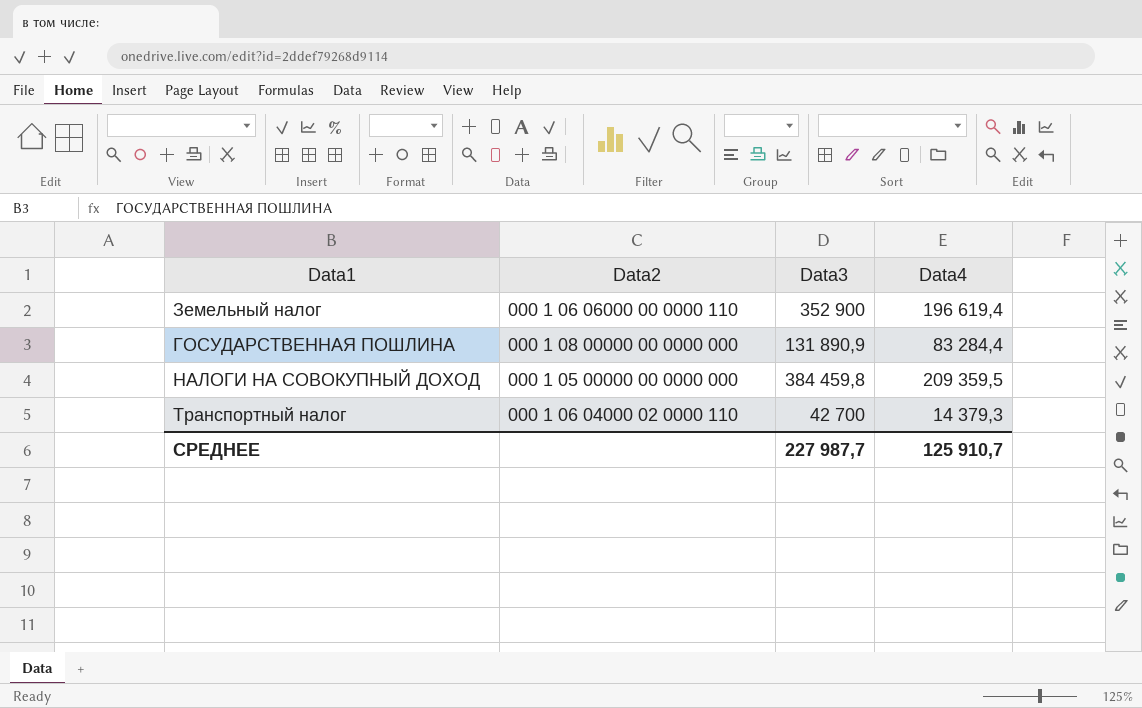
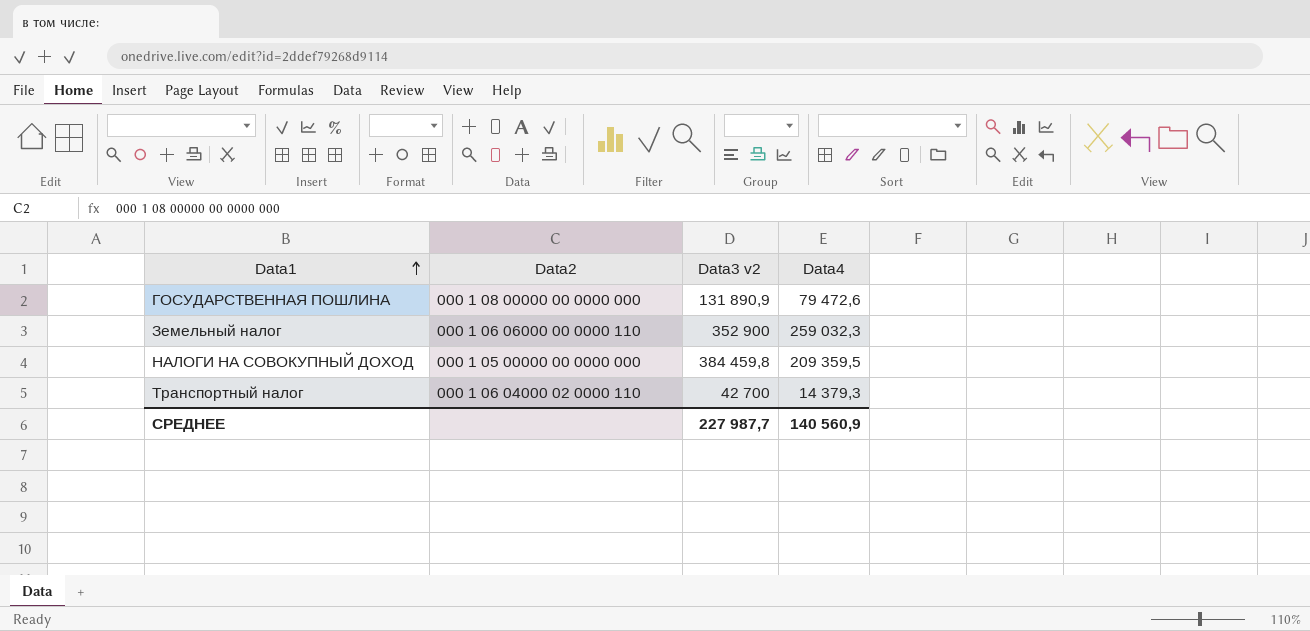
row order: none -> Data1 ascending
column name: Data3 -> Data3 v2
ГОСУДАРСТВЕННАЯ ПОШЛИНА | Data4: 83 284,4 -> 79 472,6
Земельный налог | Data4: 196 619,4 -> 259 032,3
СРЕДНЕЕ | Data4: 125 910,7 -> 140 560,9

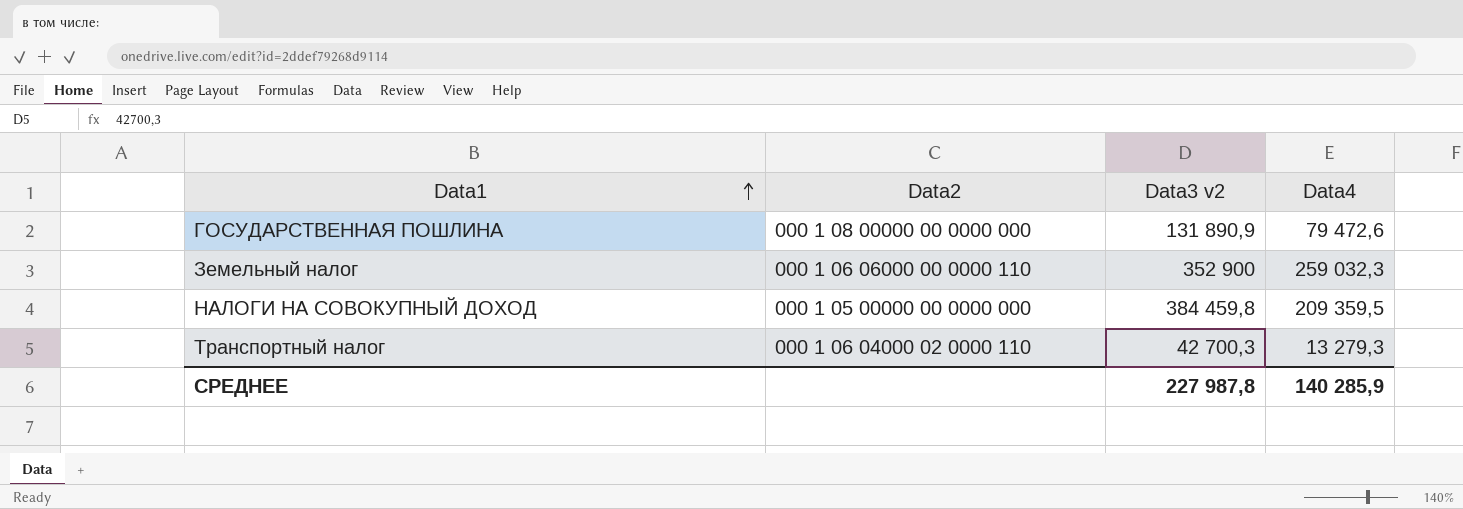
Транспортный налог | Data3 v2: 42 700 -> 42 700,3
Транспортный налог | Data4: 14 379,3 -> 13 279,3
СРЕДНЕЕ | Data3 v2: 227 987,7 -> 227 987,8
СРЕДНЕЕ | Data4: 140 560,9 -> 140 285,9

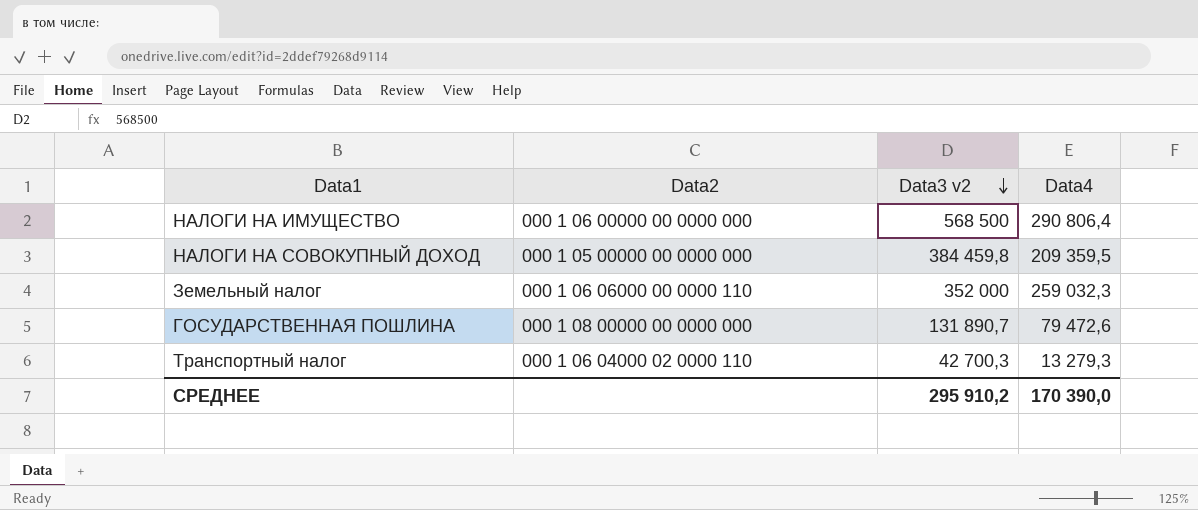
row order: Data1 ascending -> Data3 v2 descending
row НАЛОГИ НА ИМУЩЕСТВО: none -> 000 1 06 00000 00 0000 000 | 568 500 | 290 806,4
Земельный налог | Data3 v2: 352 900 -> 352 000
ГОСУДАРСТВЕННАЯ ПОШЛИНА | Data3 v2: 131 890,9 -> 131 890,7
СРЕДНЕЕ | Data3 v2: 227 987,8 -> 295 910,2
СРЕДНЕЕ | Data4: 140 285,9 -> 170 390,0

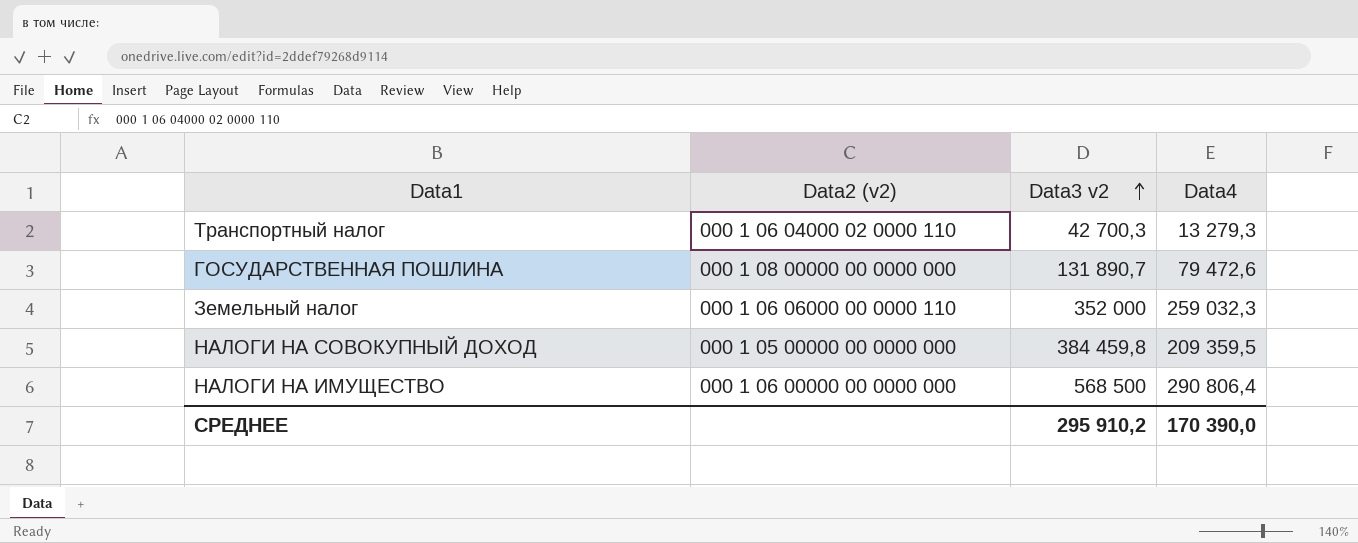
row order: Data3 v2 descending -> Data3 v2 ascending
column name: Data2 -> Data2 (v2)

